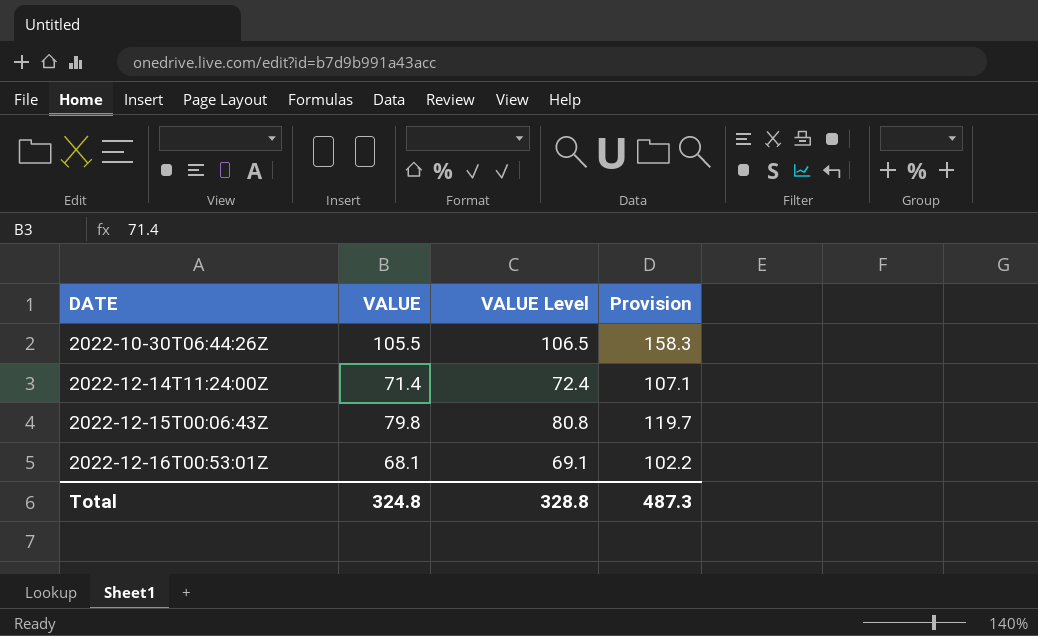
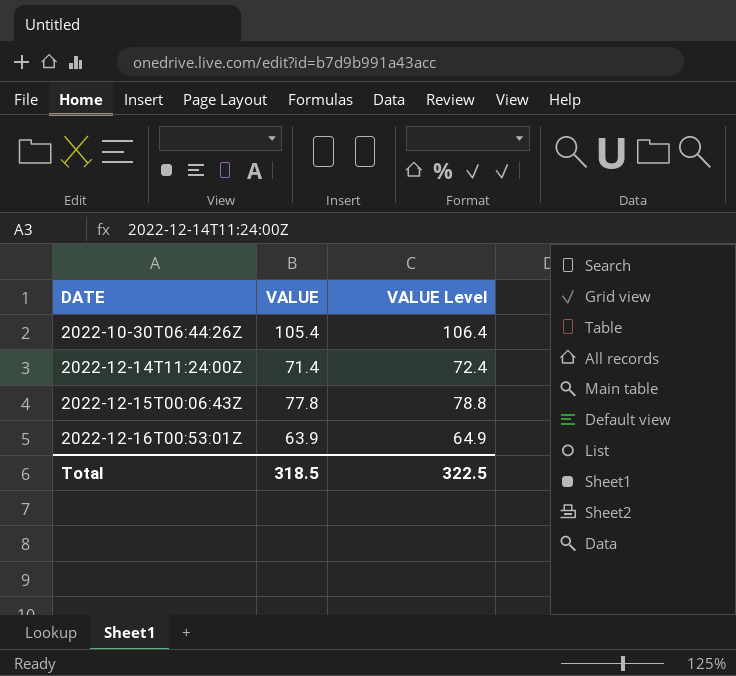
column Provision | formula: [VALUE] * 1.5 -> none
2022-10-30T06:44:26Z | VALUE: 105.5 -> 105.4
2022-10-30T06:44:26Z | VALUE Level: 106.5 -> 106.4
2022-12-15T00:06:43Z | VALUE: 79.8 -> 77.8
2022-12-15T00:06:43Z | VALUE Level: 80.8 -> 78.8
2022-12-16T00:53:01Z | VALUE: 68.1 -> 63.9
2022-12-16T00:53:01Z | VALUE Level: 69.1 -> 64.9
Total | VALUE: 324.8 -> 318.5
Total | VALUE Level: 328.8 -> 322.5

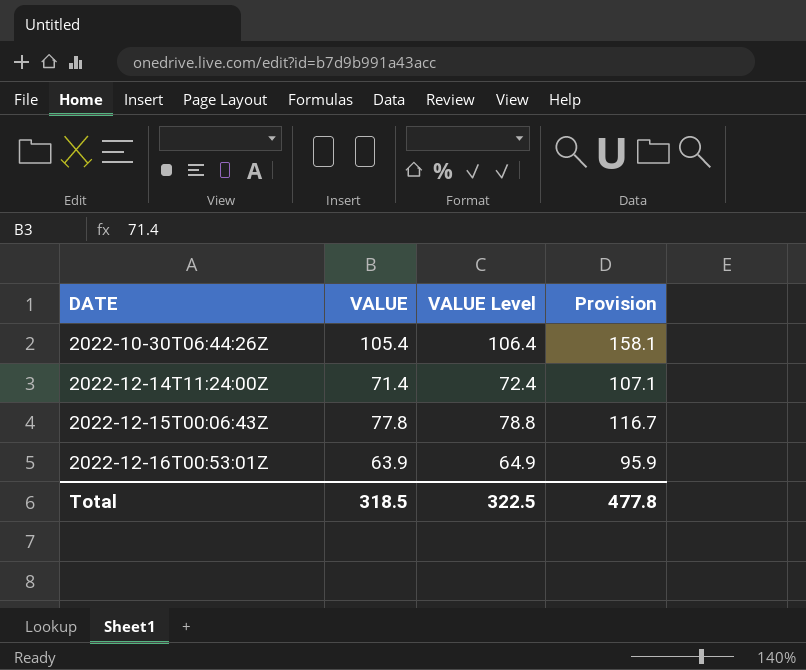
column Provision | formula: none -> [VALUE] * 1.5

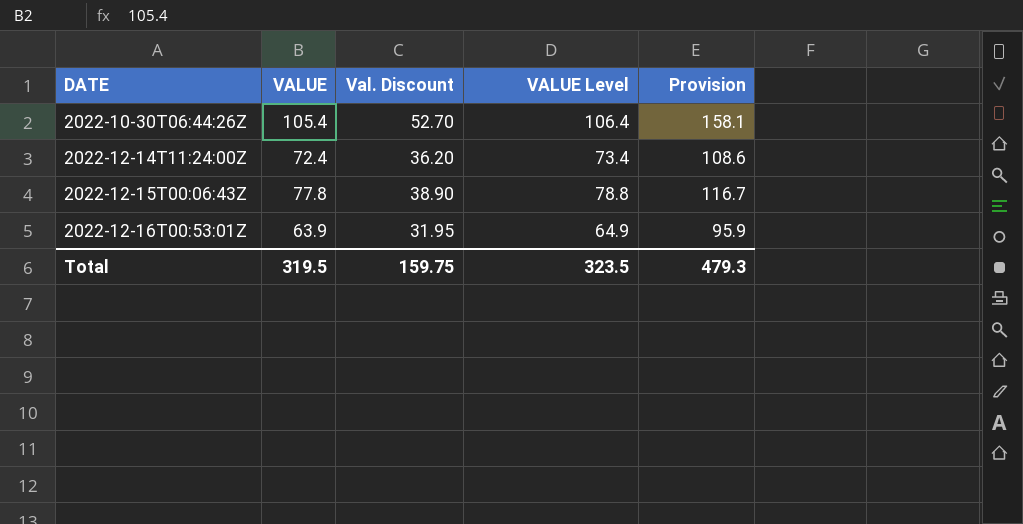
column Val. Discount | formula: none -> [VALUE] * 0.5
2022-12-14T11:24:00Z | VALUE: 71.4 -> 72.4
2022-12-14T11:24:00Z | VALUE Level: 72.4 -> 73.4
2022-12-14T11:24:00Z | Provision: 107.1 -> 108.6
Total | VALUE: 318.5 -> 319.5
Total | VALUE Level: 322.5 -> 323.5
Total | Provision: 477.8 -> 479.3

